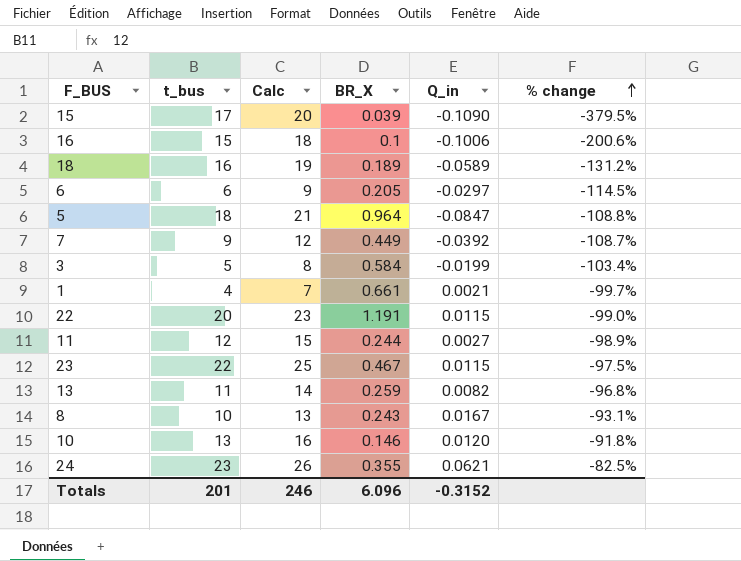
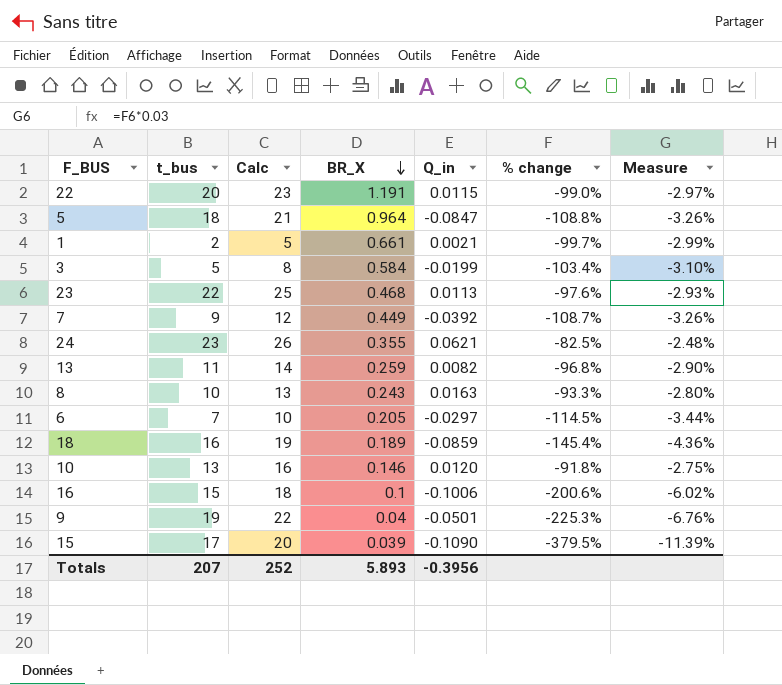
row order: % change ascending -> BR_X descending
column Measure | formula: none -> [% change] * 0.03
row 11: 12 | 15 | 0.244 | 0.0027 | -98.9% -> none
1 | t_bus: 4 -> 2
1 | Calc: 7 -> 5
23 | BR_X: 0.467 -> 0.468
23 | Q_in: 0.0115 -> 0.0113
23 | % change: -97.5% -> -97.6%
8 | Q_in: 0.0167 -> 0.0163
8 | % change: -93.1% -> -93.3%
6 | t_bus: 6 -> 7
6 | Calc: 9 -> 10
18 | Q_in: -0.0589 -> -0.0859
18 | % change: -131.2% -> -145.4%
row 9: none -> 19 | 22 | 0.04 | -0.0501 | -225.3% | -6.76%
Totals | t_bus: 201 -> 207
Totals | Calc: 246 -> 252
Totals | BR_X: 6.096 -> 5.893
Totals | Q_in: -0.3152 -> -0.3956

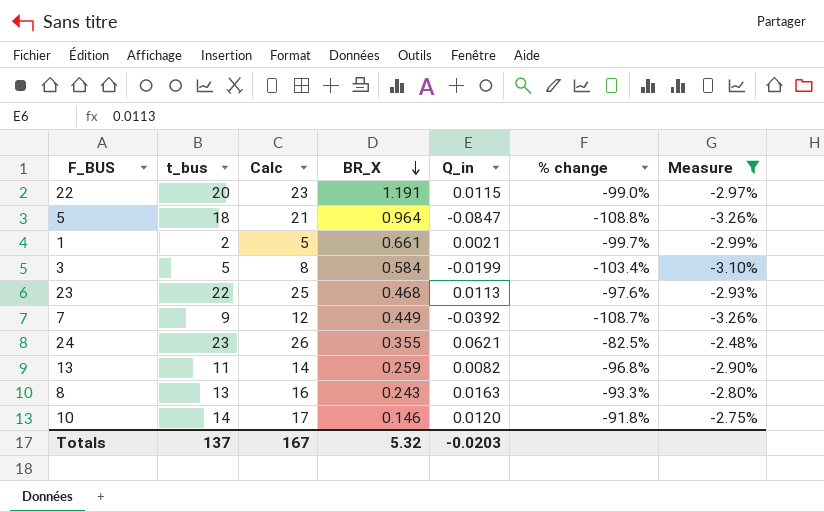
filter: none -> Measure >= -3.26%
8 | t_bus: 10 -> 13
8 | Calc: 13 -> 16
10 | t_bus: 13 -> 14
10 | Calc: 16 -> 17
Totals | t_bus: 207 -> 137
Totals | Calc: 252 -> 167
Totals | BR_X: 5.893 -> 5.32
Totals | Q_in: -0.3956 -> -0.0203

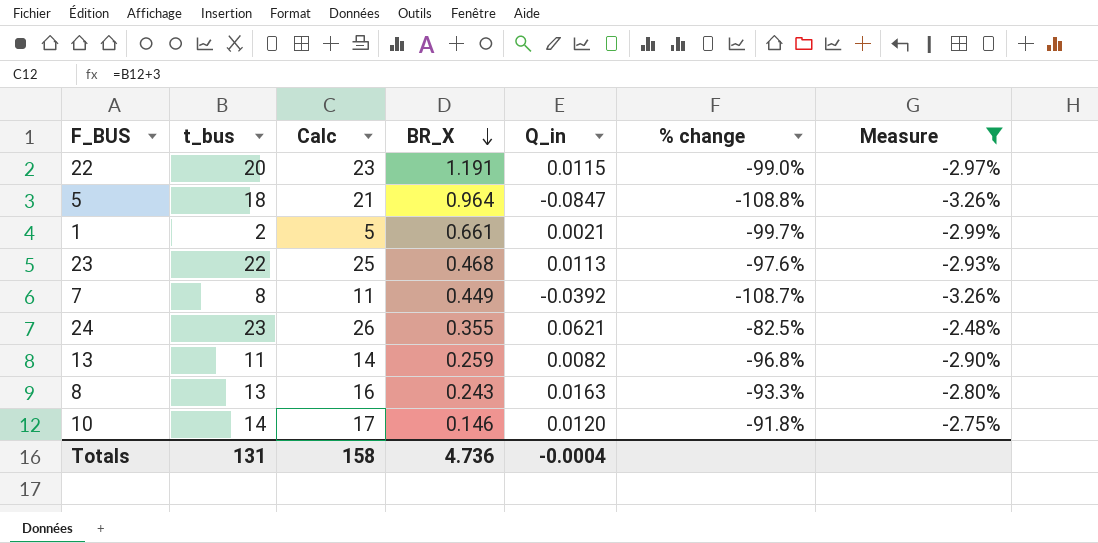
row 3: 5 | 8 | 0.584 | -0.0199 | -103.4% | -3.10% -> none
7 | t_bus: 9 -> 8
7 | Calc: 12 -> 11
Totals | t_bus: 137 -> 131
Totals | Calc: 167 -> 158
Totals | BR_X: 5.32 -> 4.736
Totals | Q_in: -0.0203 -> -0.0004

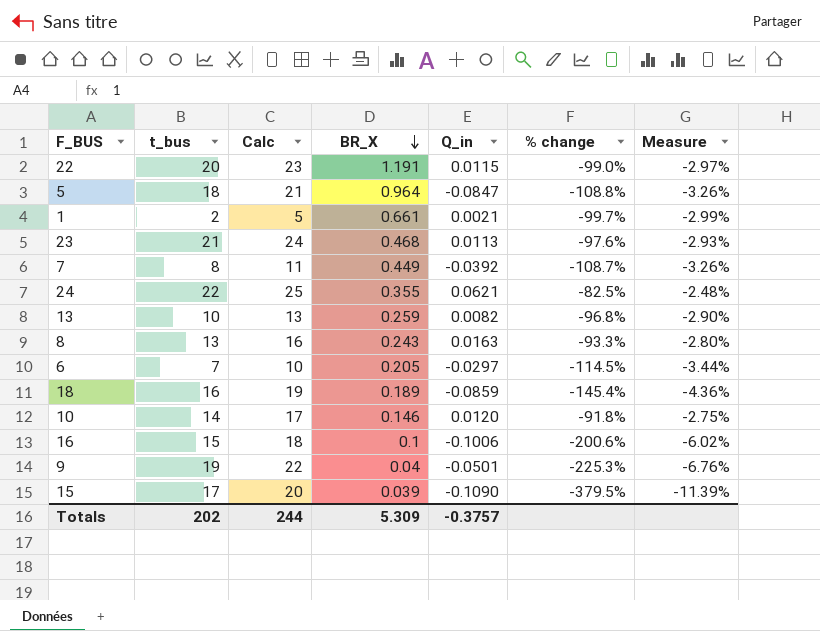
filter: Measure >= -3.26% -> none
23 | t_bus: 22 -> 21
23 | Calc: 25 -> 24
24 | t_bus: 23 -> 22
24 | Calc: 26 -> 25
13 | t_bus: 11 -> 10
13 | Calc: 14 -> 13
Totals | t_bus: 131 -> 202
Totals | Calc: 158 -> 244
Totals | BR_X: 4.736 -> 5.309
Totals | Q_in: -0.0004 -> -0.3757

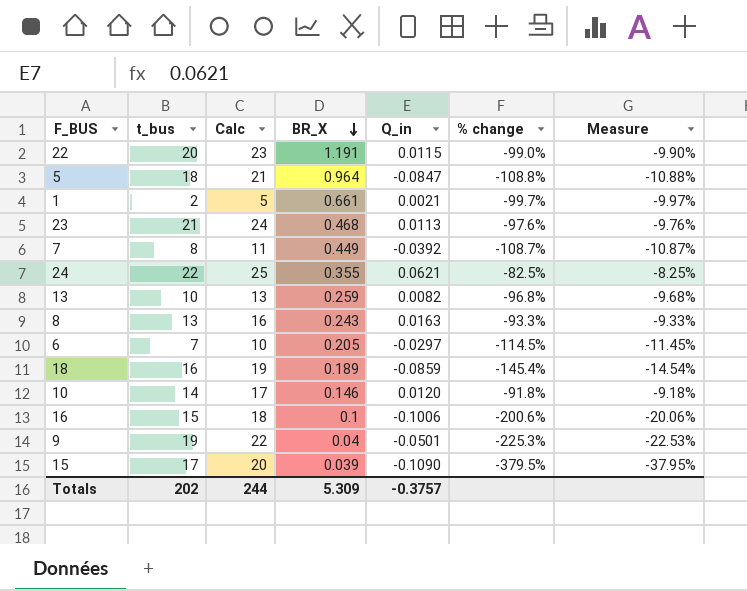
column Measure | formula: [% change] * 0.03 -> [% change] * 0.1

